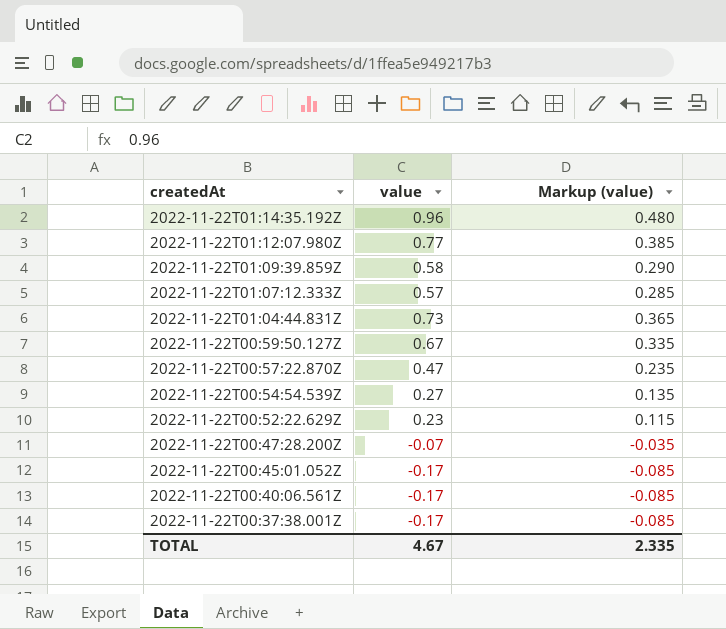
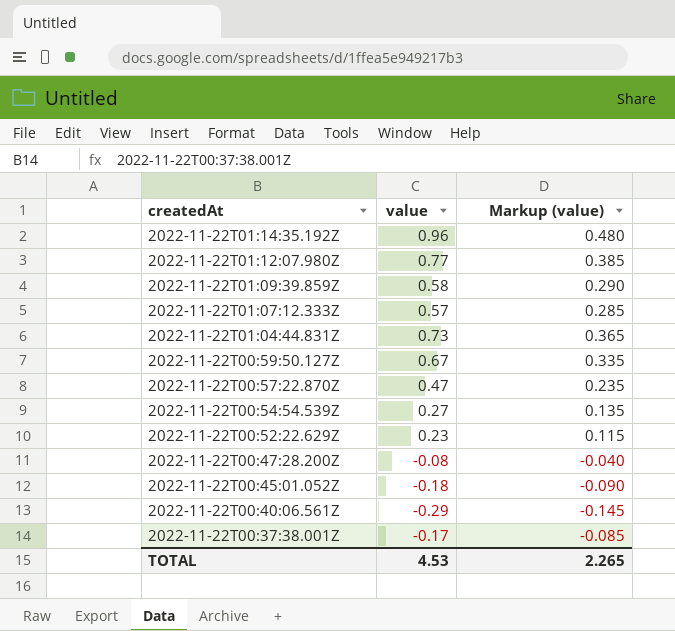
2022-11-22T00:47:28.200Z | value: -0.07 -> -0.08
2022-11-22T00:47:28.200Z | Markup (value): -0.035 -> -0.040
2022-11-22T00:45:01.052Z | value: -0.17 -> -0.18
2022-11-22T00:45:01.052Z | Markup (value): -0.085 -> -0.090
2022-11-22T00:40:06.561Z | value: -0.17 -> -0.29
2022-11-22T00:40:06.561Z | Markup (value): -0.085 -> -0.145
TOTAL | value: 4.67 -> 4.53
TOTAL | Markup (value): 2.335 -> 2.265

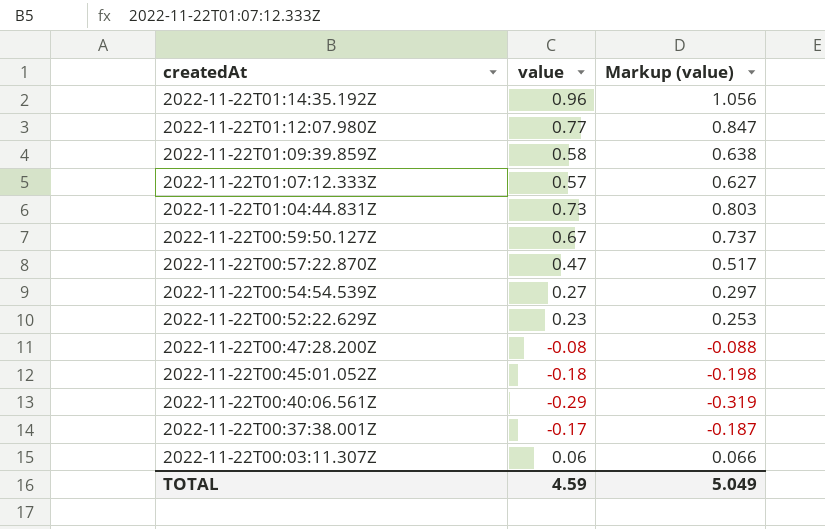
column Markup (value) | formula: [value] * 0.5 -> [value] * 1.1
row 2022-11-22T00:03:11.307Z: none -> 0.06 | 0.066
TOTAL | value: 4.53 -> 4.59
TOTAL | Markup (value): 2.265 -> 5.049

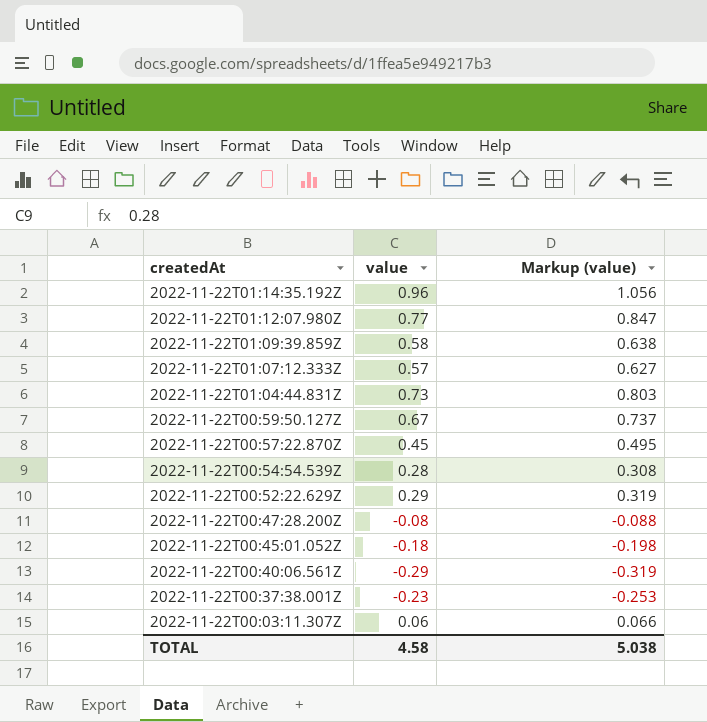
2022-11-22T00:57:22.870Z | value: 0.47 -> 0.45
2022-11-22T00:57:22.870Z | Markup (value): 0.517 -> 0.495
2022-11-22T00:54:54.539Z | value: 0.27 -> 0.28
2022-11-22T00:54:54.539Z | Markup (value): 0.297 -> 0.308
2022-11-22T00:52:22.629Z | value: 0.23 -> 0.29
2022-11-22T00:52:22.629Z | Markup (value): 0.253 -> 0.319
2022-11-22T00:37:38.001Z | value: -0.17 -> -0.23
2022-11-22T00:37:38.001Z | Markup (value): -0.187 -> -0.253
TOTAL | value: 4.59 -> 4.58
TOTAL | Markup (value): 5.049 -> 5.038

